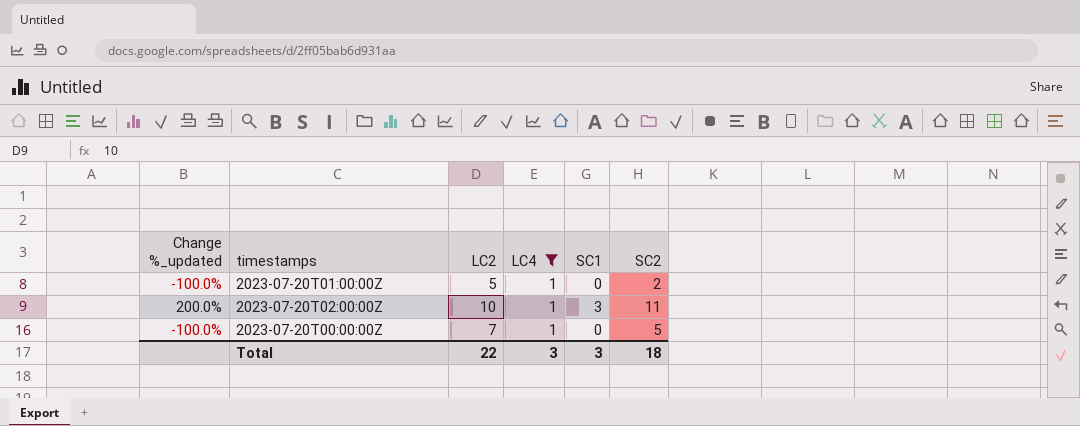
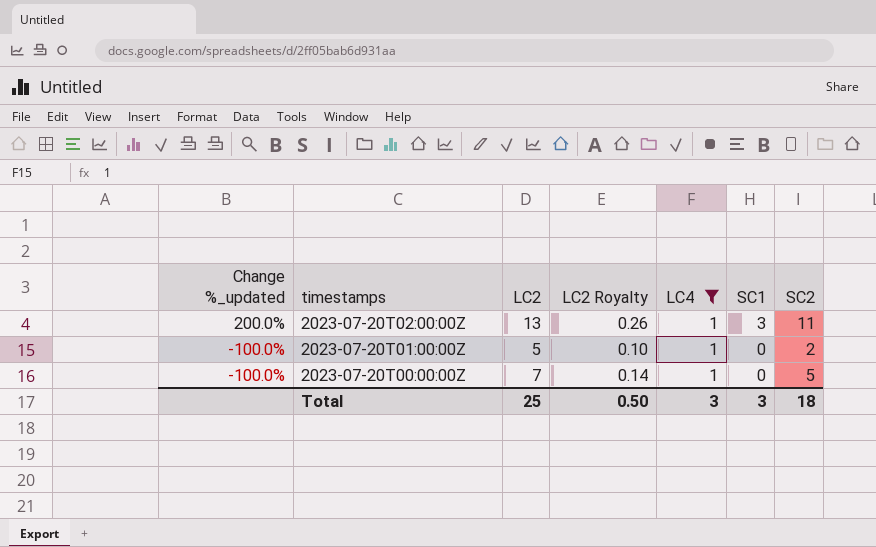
row order: none -> Change %_updated descending
column LC2 Royalty | formula: none -> [LC2] * 0.02
2023-07-20T02:00:00Z | LC2: 10 -> 13
Total | LC2: 22 -> 25

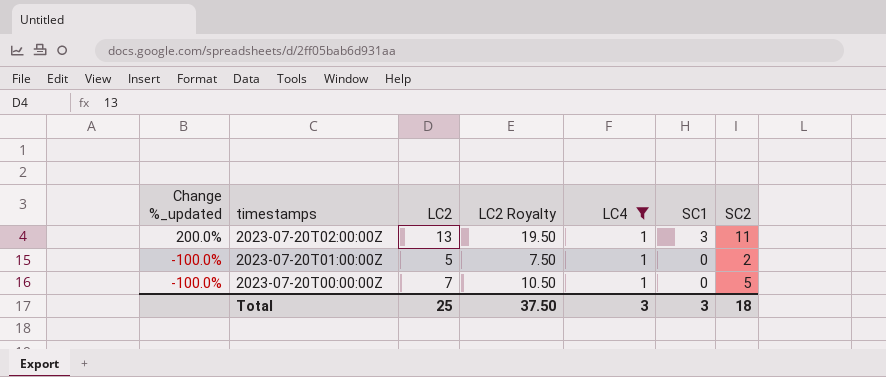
column LC2 Royalty | formula: [LC2] * 0.02 -> [LC2] * 1.5
Total | LC2 Royalty: 0.50 -> 37.50

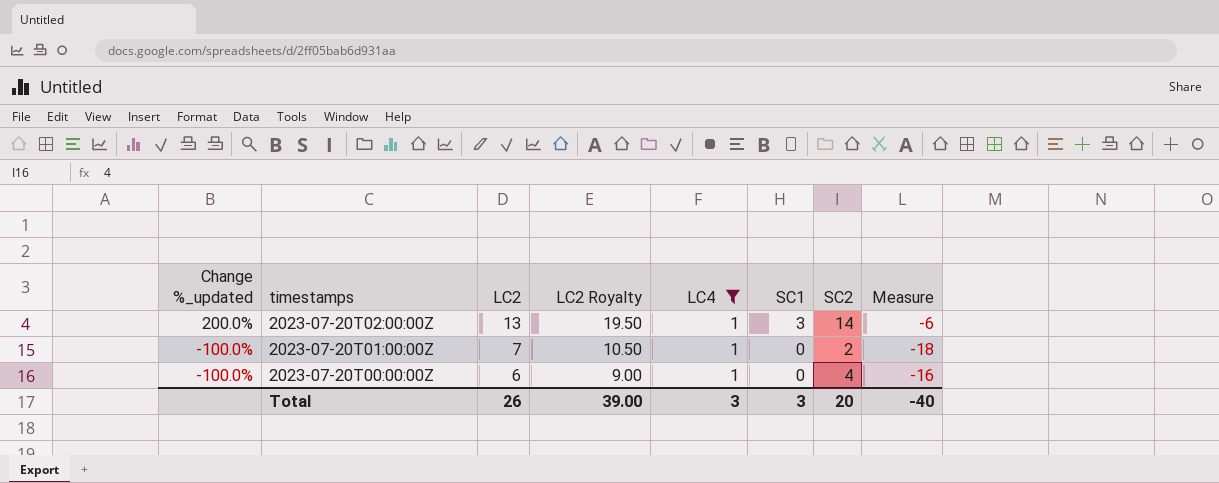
column Measure | formula: none -> [SC2] - 20
2023-07-20T02:00:00Z | SC2: 11 -> 14
2023-07-20T01:00:00Z | LC2: 5 -> 7
2023-07-20T01:00:00Z | LC2 Royalty: 7.50 -> 10.50
2023-07-20T00:00:00Z | LC2: 7 -> 6
2023-07-20T00:00:00Z | LC2 Royalty: 10.50 -> 9.00
2023-07-20T00:00:00Z | SC2: 5 -> 4
Total | LC2: 25 -> 26
Total | LC2 Royalty: 37.50 -> 39.00
Total | SC2: 18 -> 20

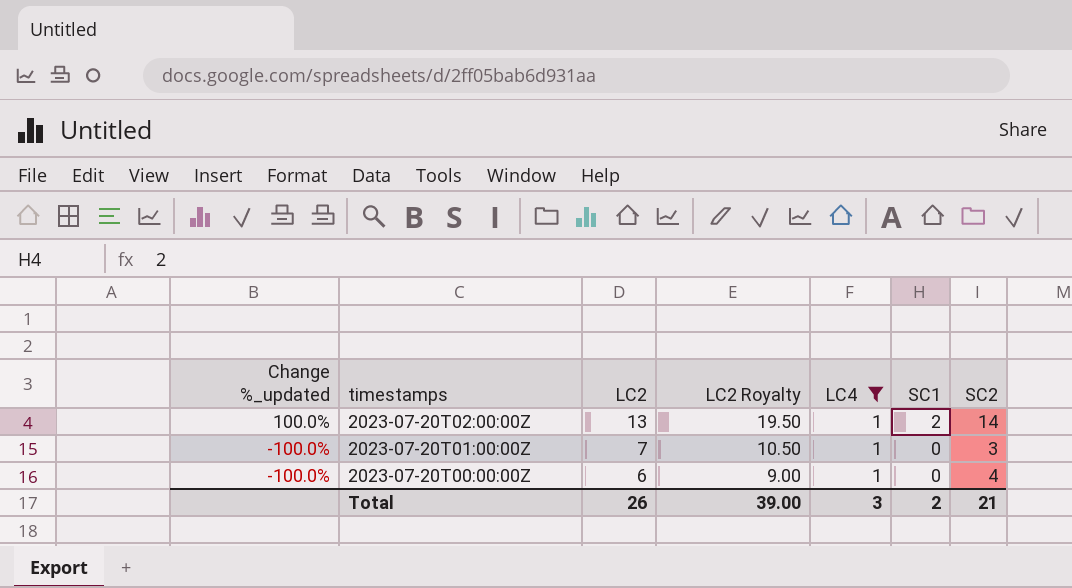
column Measure | formula: [SC2] - 20 -> none
2023-07-20T02:00:00Z | Change %_updated: 200.0% -> 100.0%
2023-07-20T02:00:00Z | SC1: 3 -> 2
2023-07-20T01:00:00Z | SC2: 2 -> 3
Total | SC1: 3 -> 2
Total | SC2: 20 -> 21

